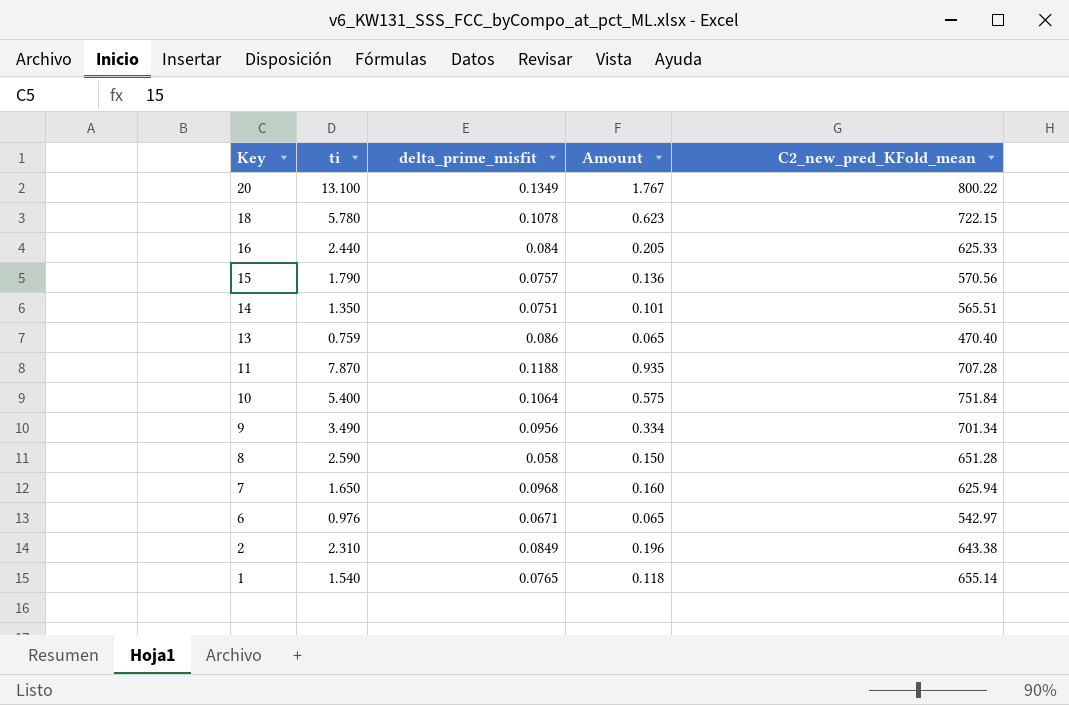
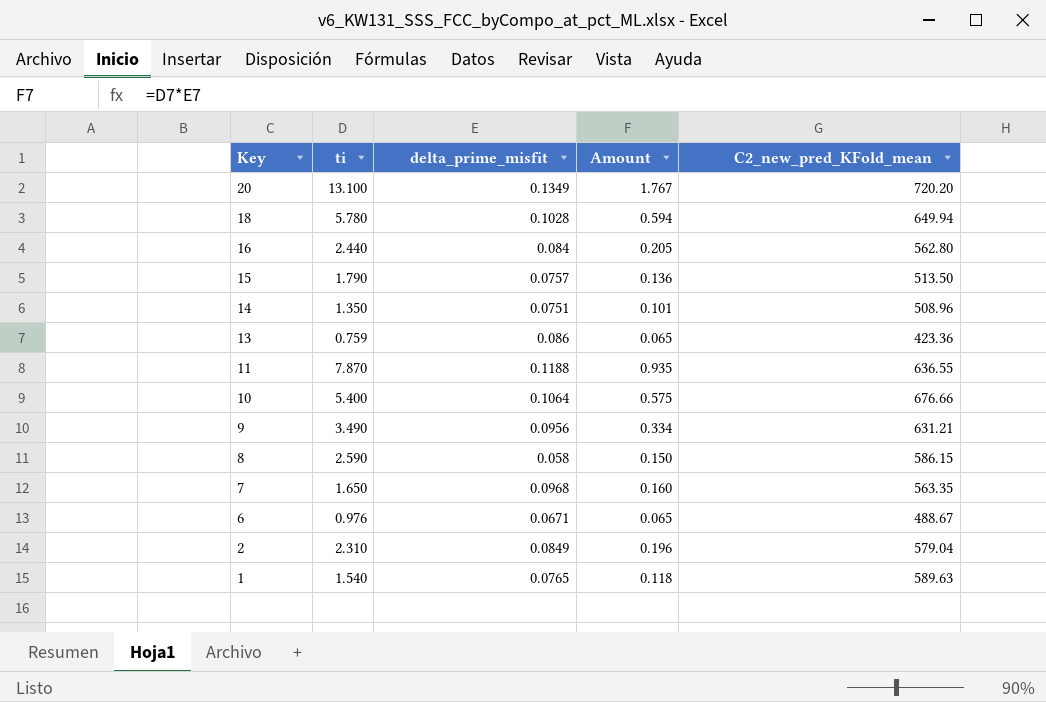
20 | C2_new_pred_KFold_mean: 800.22 -> 720.20
18 | delta_prime_misfit: 0.1078 -> 0.1028
18 | Amount: 0.623 -> 0.594
18 | C2_new_pred_KFold_mean: 722.15 -> 649.94
16 | C2_new_pred_KFold_mean: 625.33 -> 562.80
15 | C2_new_pred_KFold_mean: 570.56 -> 513.50
14 | C2_new_pred_KFold_mean: 565.51 -> 508.96
13 | C2_new_pred_KFold_mean: 470.40 -> 423.36
11 | C2_new_pred_KFold_mean: 707.28 -> 636.55
10 | C2_new_pred_KFold_mean: 751.84 -> 676.66
9 | C2_new_pred_KFold_mean: 701.34 -> 631.21
8 | C2_new_pred_KFold_mean: 651.28 -> 586.15
7 | C2_new_pred_KFold_mean: 625.94 -> 563.35
6 | C2_new_pred_KFold_mean: 542.97 -> 488.67
2 | C2_new_pred_KFold_mean: 643.38 -> 579.04
1 | C2_new_pred_KFold_mean: 655.14 -> 589.63

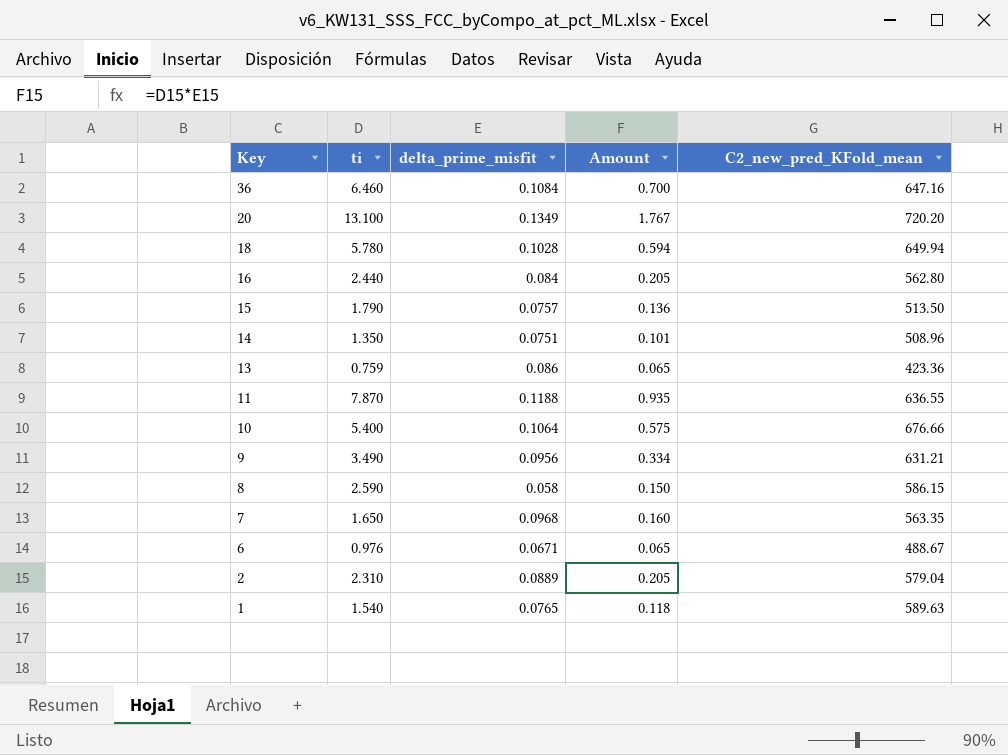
row 36: none -> 6.460 | 0.1084 | 0.700 | 647.16
2 | delta_prime_misfit: 0.0849 -> 0.0889
2 | Amount: 0.196 -> 0.205

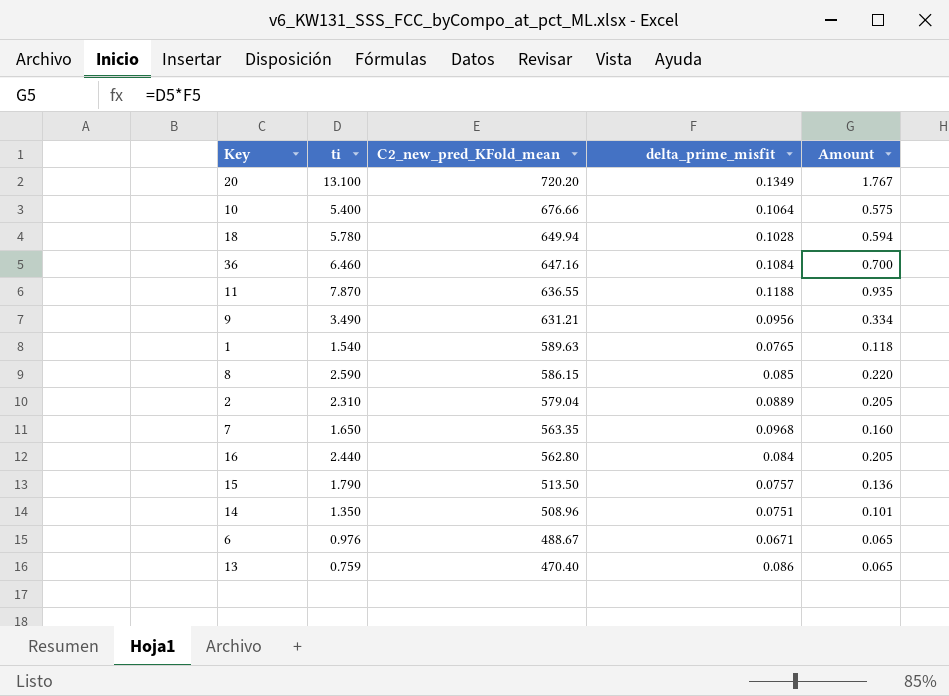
row order: Key descending -> C2_new_pred_KFold_mean descending
column C2_new_pred_KFold_mean | position: 5 -> 3
8 | delta_prime_misfit: 0.058 -> 0.085
8 | Amount: 0.150 -> 0.220
13 | C2_new_pred_KFold_mean: 423.36 -> 470.40

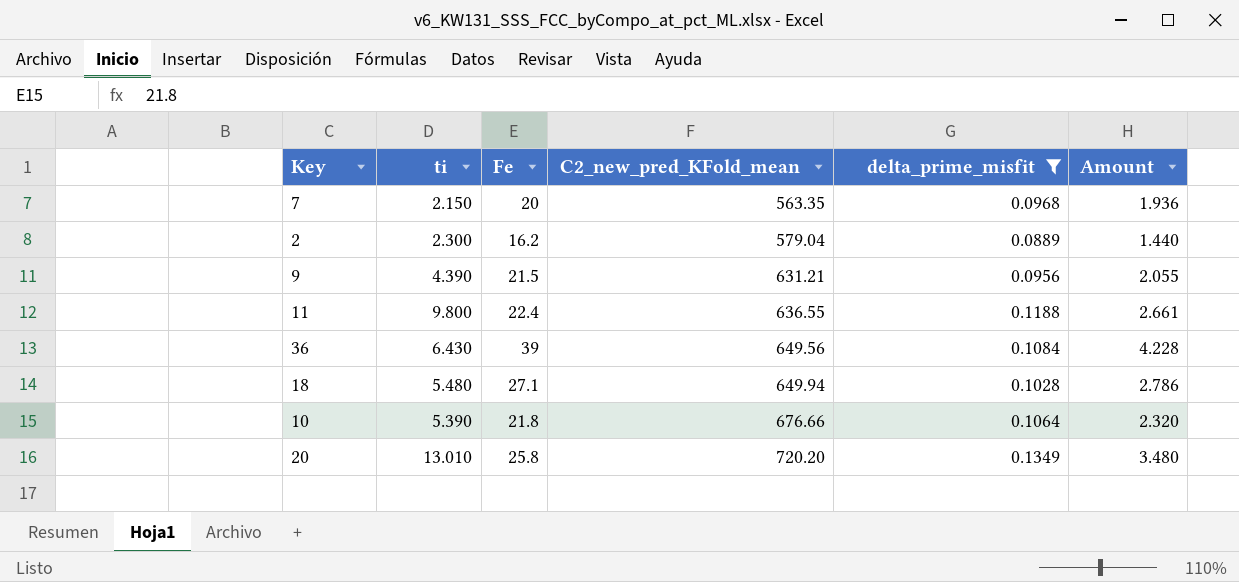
filter: none -> delta_prime_misfit >= 0.0889
row order: C2_new_pred_KFold_mean descending -> C2_new_pred_KFold_mean ascending
column Fe | position: none -> 3
column Amount | formula: [ti] * [delta_prime_misfit] -> [Fe] * [delta_prime_misfit]
7 | ti: 1.650 -> 2.150
2 | ti: 2.310 -> 2.300
9 | ti: 3.490 -> 4.390
11 | ti: 7.870 -> 9.800
36 | ti: 6.460 -> 6.430
36 | C2_new_pred_KFold_mean: 647.16 -> 649.56
18 | ti: 5.780 -> 5.480
10 | ti: 5.400 -> 5.390
20 | ti: 13.100 -> 13.010

